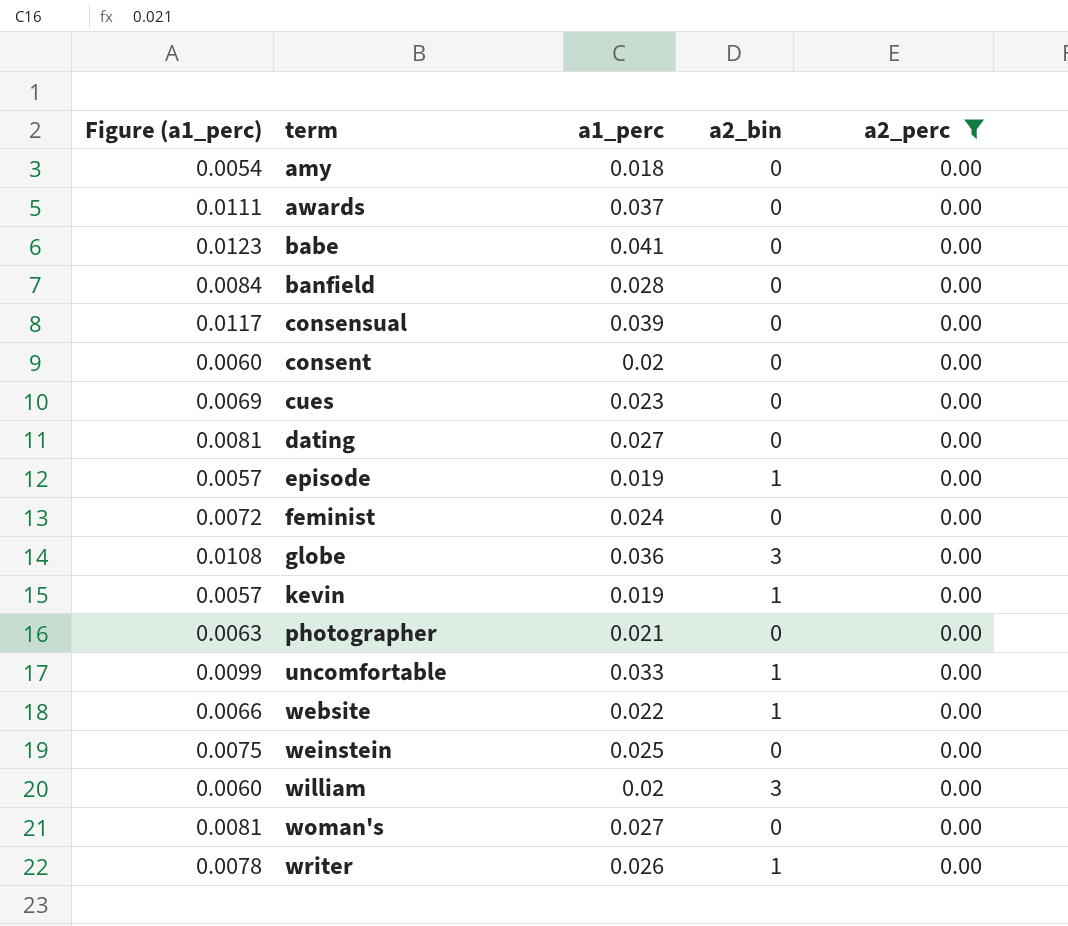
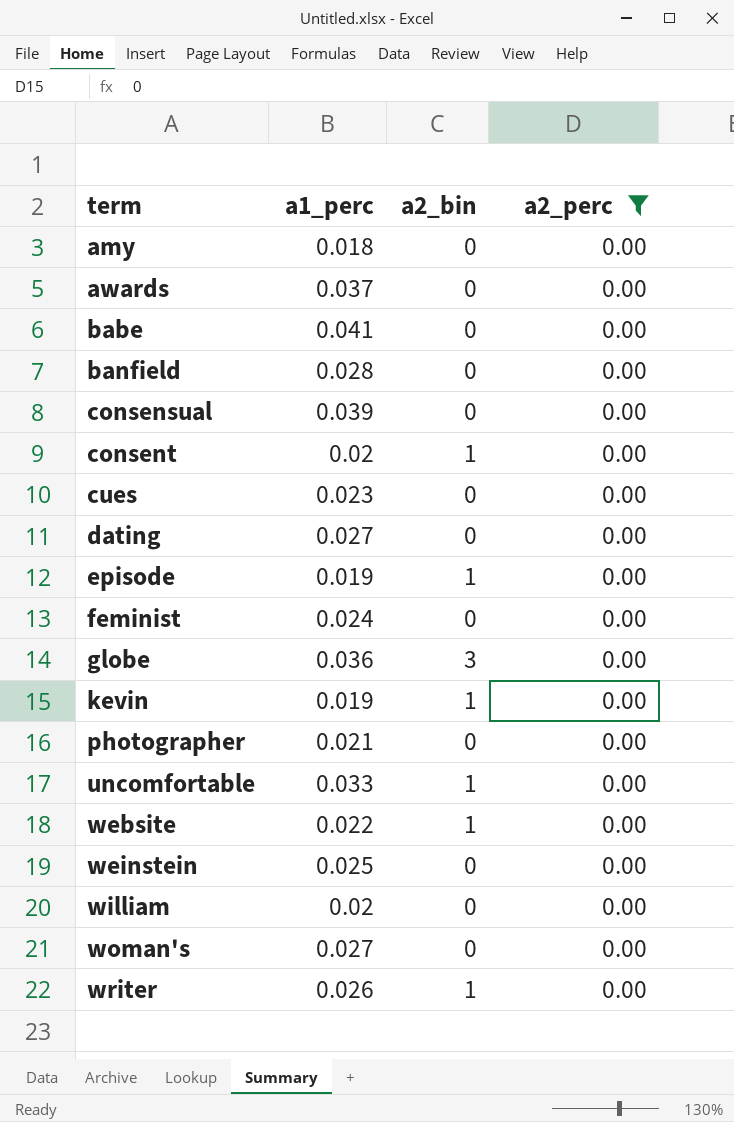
column Figure (a1_perc) | formula: [a1_perc] * 0.3 -> none
consent | a2_bin: 0 -> 1
william | a2_bin: 3 -> 0

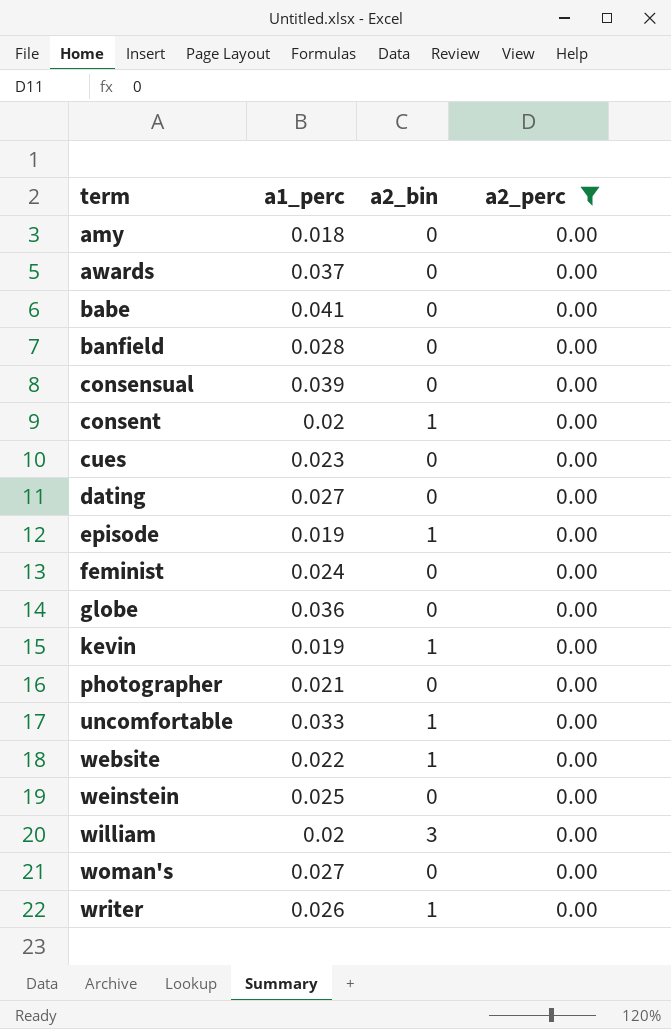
globe | a2_bin: 3 -> 0
william | a2_bin: 0 -> 3

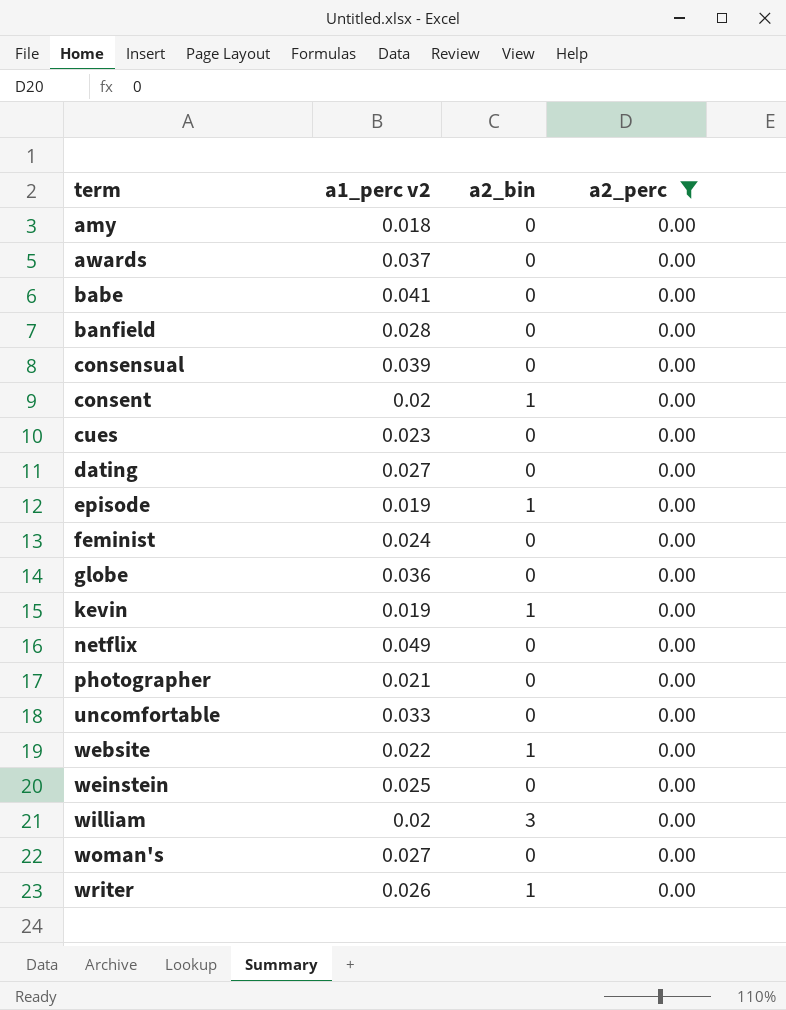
column name: a1_perc -> a1_perc v2
row netflix: none -> 0.049 | 0 | 0.00
uncomfortable | a2_bin: 1 -> 0

